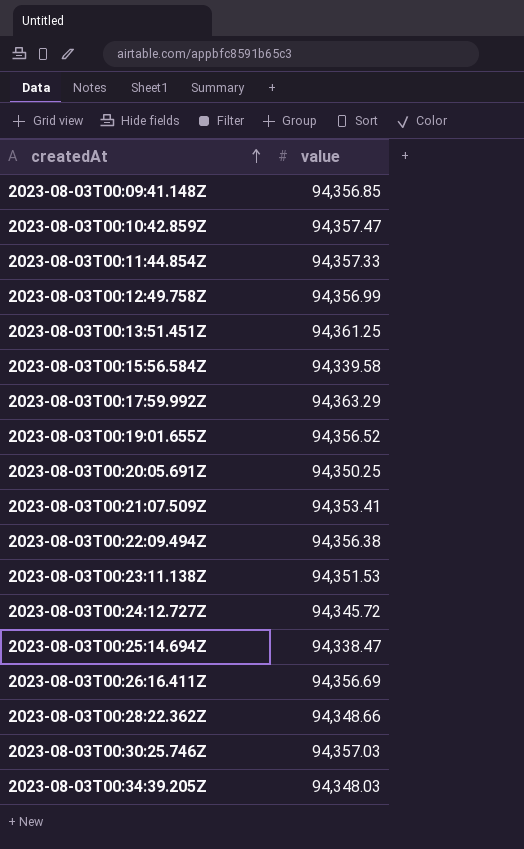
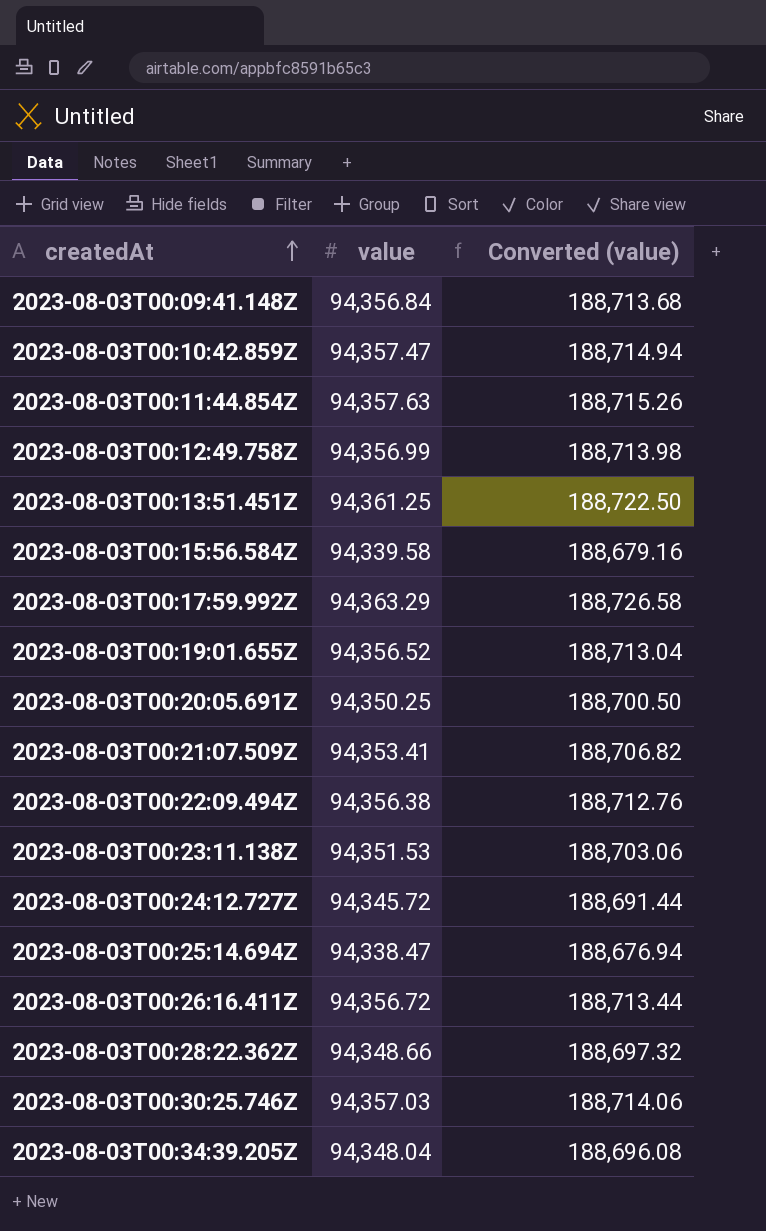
column Converted (value) | formula: none -> [value] * 2
2023-08-03T00:09:41.148Z | value: 94,356.85 -> 94,356.84
2023-08-03T00:11:44.854Z | value: 94,357.33 -> 94,357.63
2023-08-03T00:26:16.411Z | value: 94,356.69 -> 94,356.72
2023-08-03T00:34:39.205Z | value: 94,348.03 -> 94,348.04

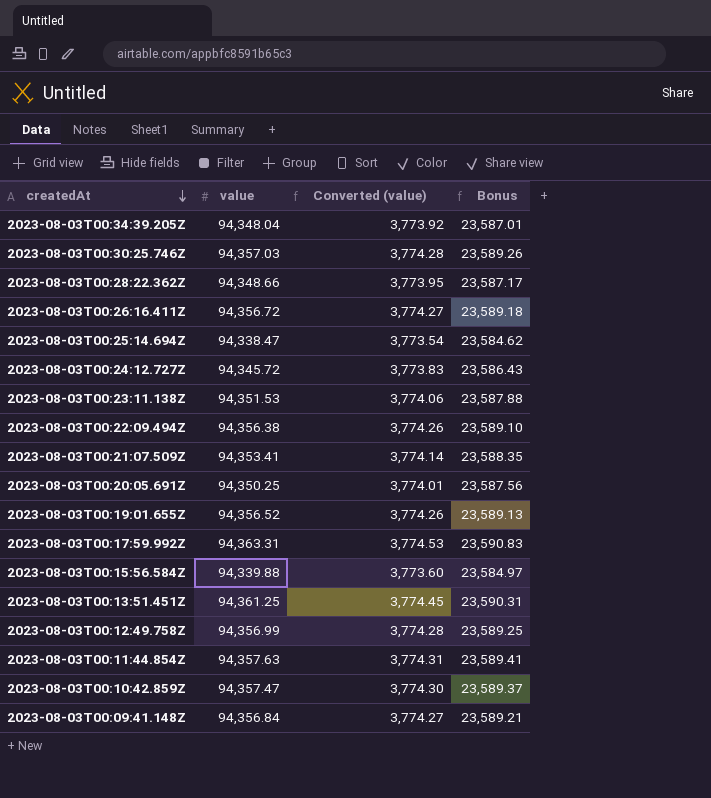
row order: createdAt ascending -> createdAt descending
column Converted (value) | formula: [value] * 2 -> [value] * 0.04
column Bonus | formula: none -> [value] * 0.25
2023-08-03T00:17:59.992Z | value: 94,363.29 -> 94,363.31
2023-08-03T00:15:56.584Z | value: 94,339.58 -> 94,339.88

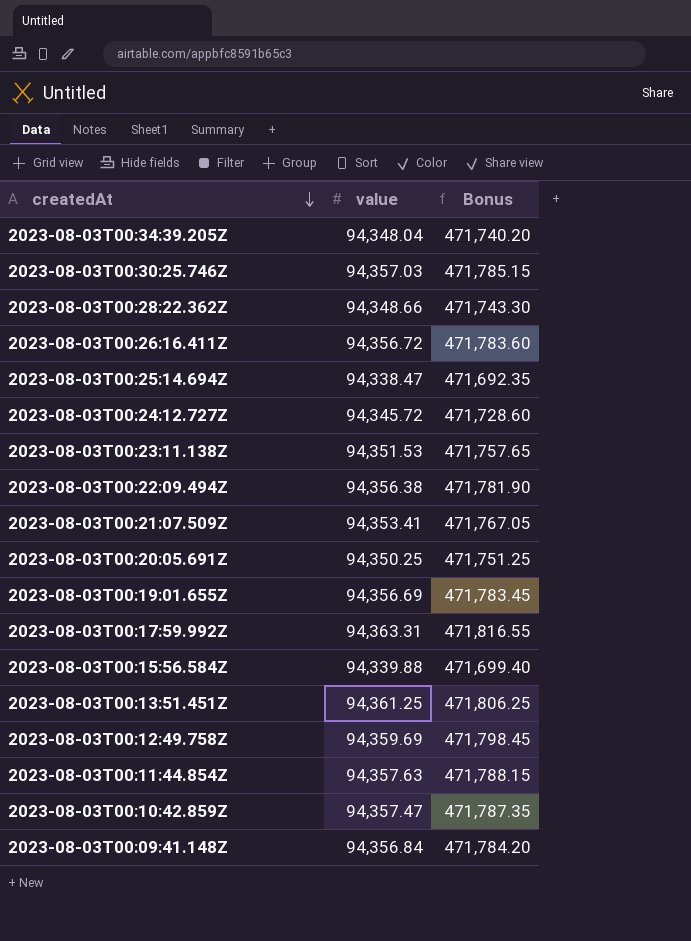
column Converted (value) | formula: [value] * 0.04 -> none
column Bonus | formula: [value] * 0.25 -> [value] * 5
2023-08-03T00:19:01.655Z | value: 94,356.52 -> 94,356.69
2023-08-03T00:12:49.758Z | value: 94,356.99 -> 94,359.69

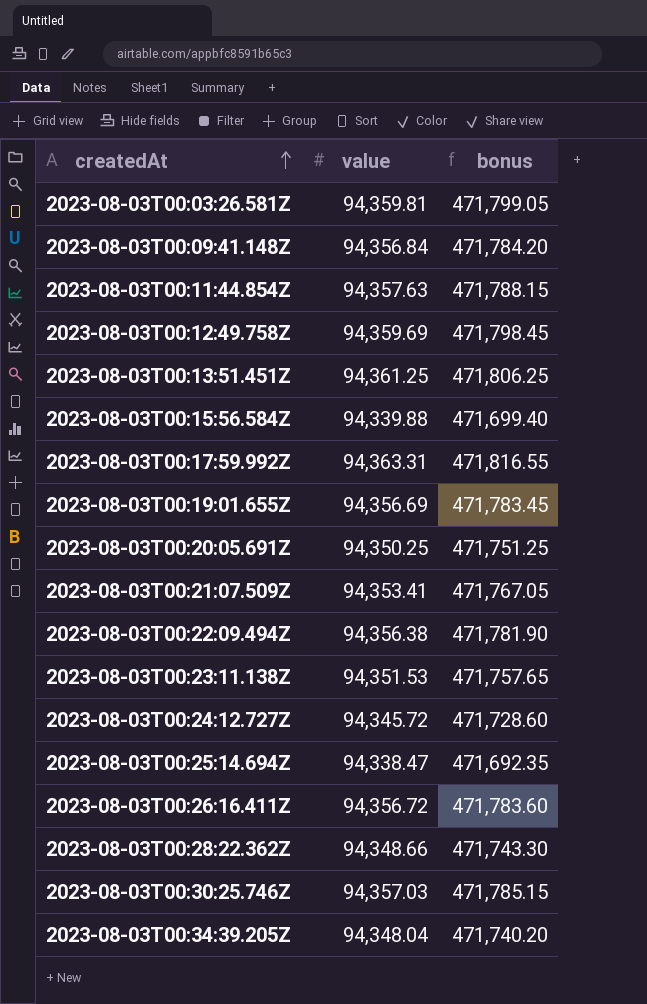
row order: createdAt descending -> createdAt ascending
column name: Bonus -> bonus
row 2023-08-03T00:10:42.859Z: 94,357.47 | 471,787.35 -> none
row 2023-08-03T00:03:26.581Z: none -> 94,359.81 | 471,799.05

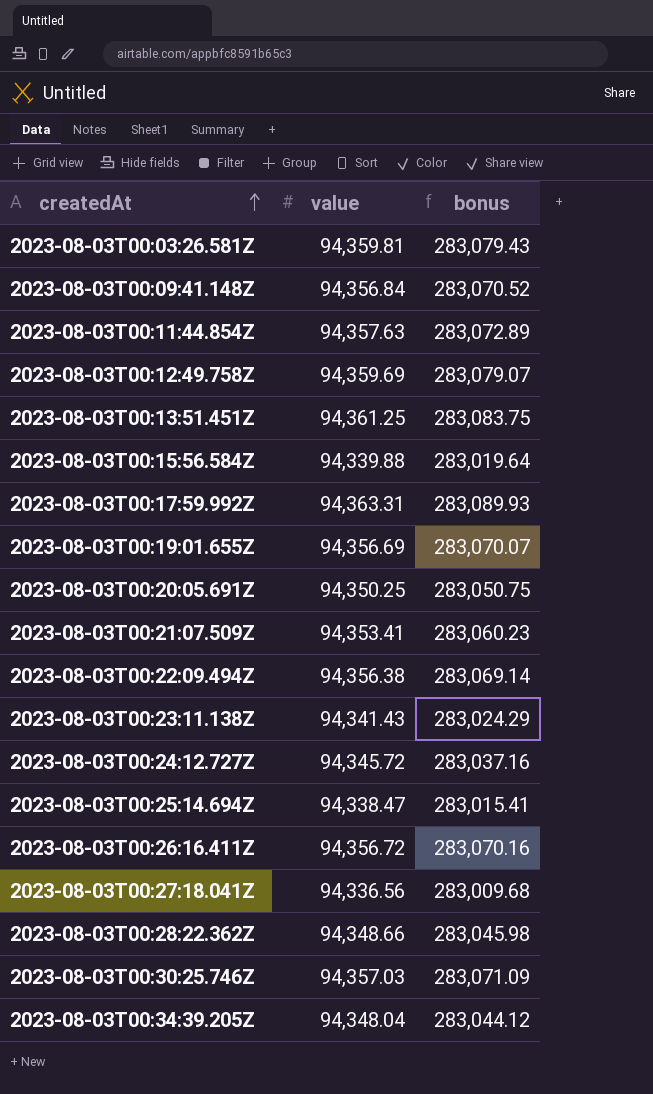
column bonus | formula: [value] * 5 -> [value] * 3
2023-08-03T00:23:11.138Z | value: 94,351.53 -> 94,341.43
row 2023-08-03T00:27:18.041Z: none -> 94,336.56 | 283,009.68

